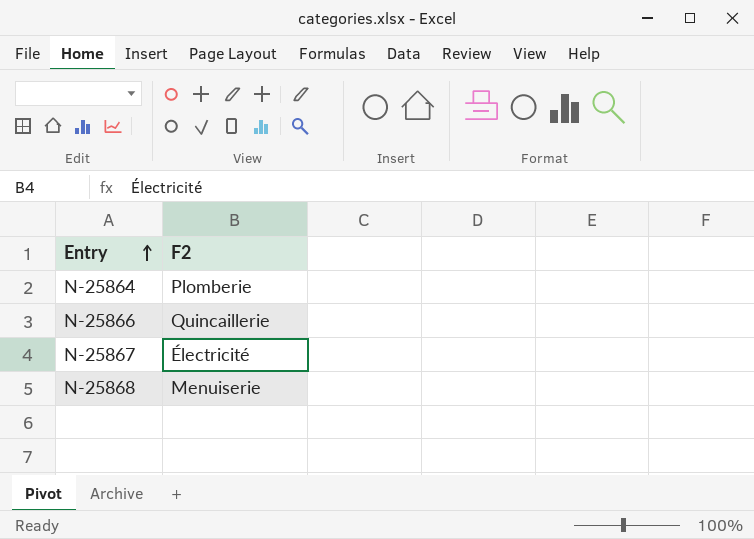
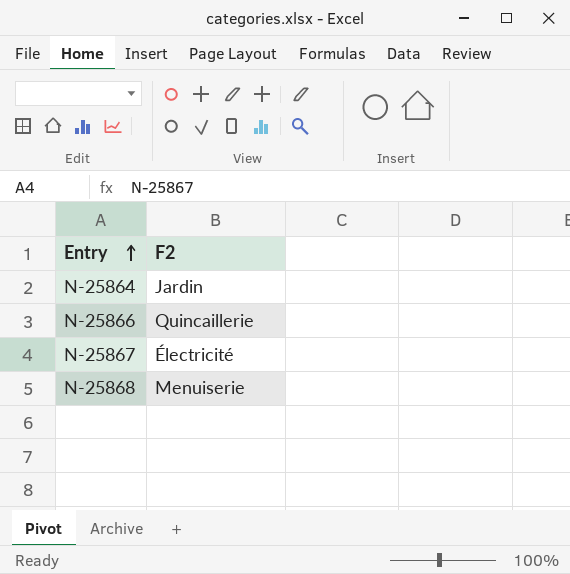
N-25864 | F2: Plomberie -> Jardin

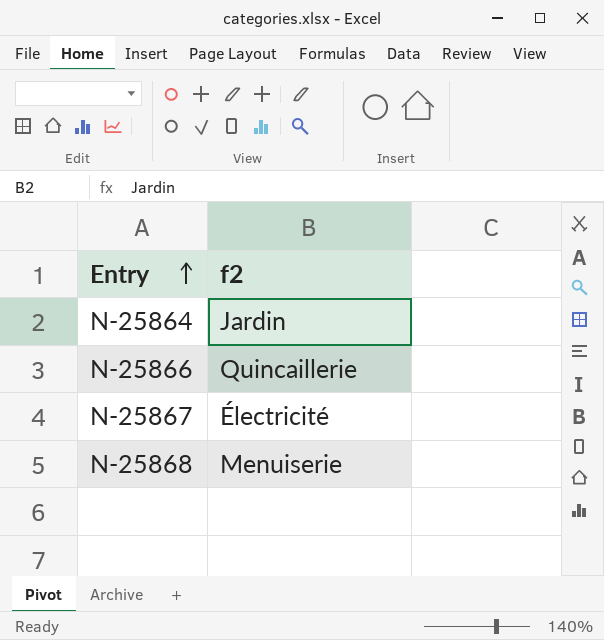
column name: F2 -> f2

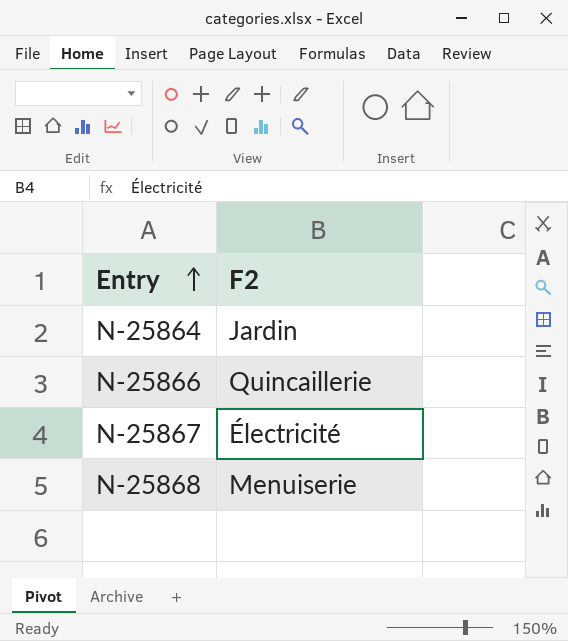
column name: f2 -> F2

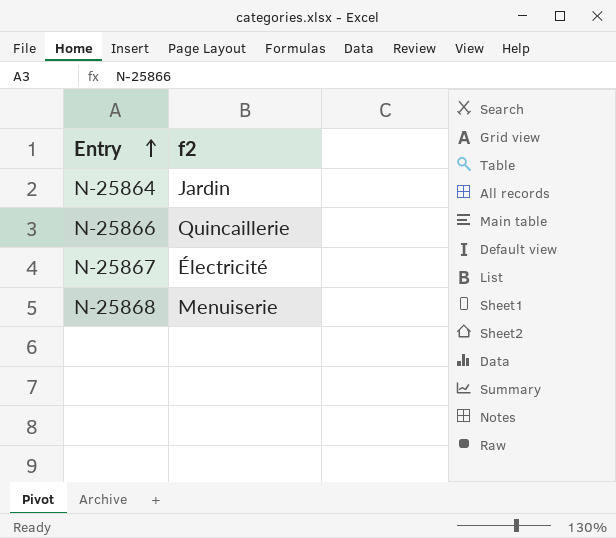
column name: F2 -> f2

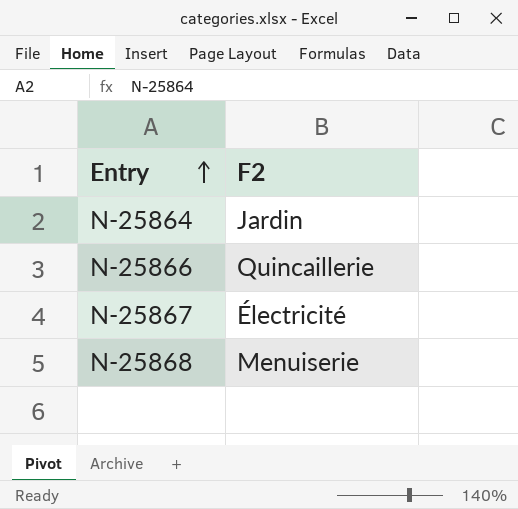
column name: f2 -> F2

